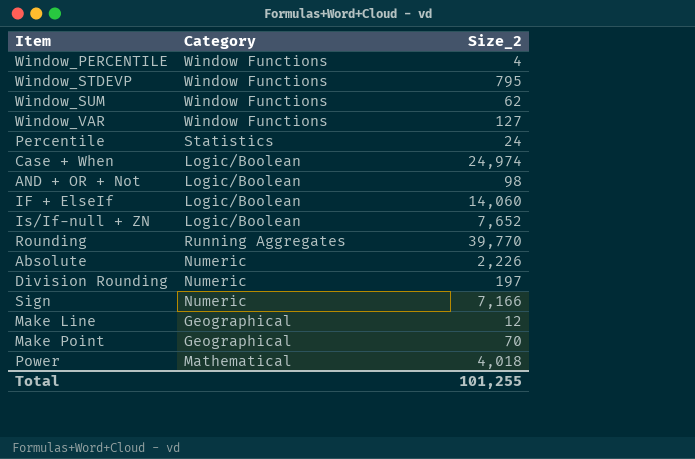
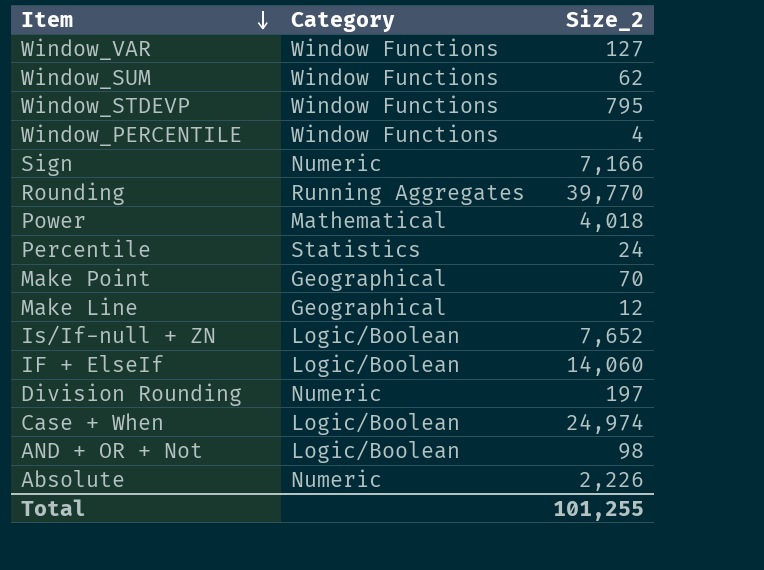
row order: none -> Item descending

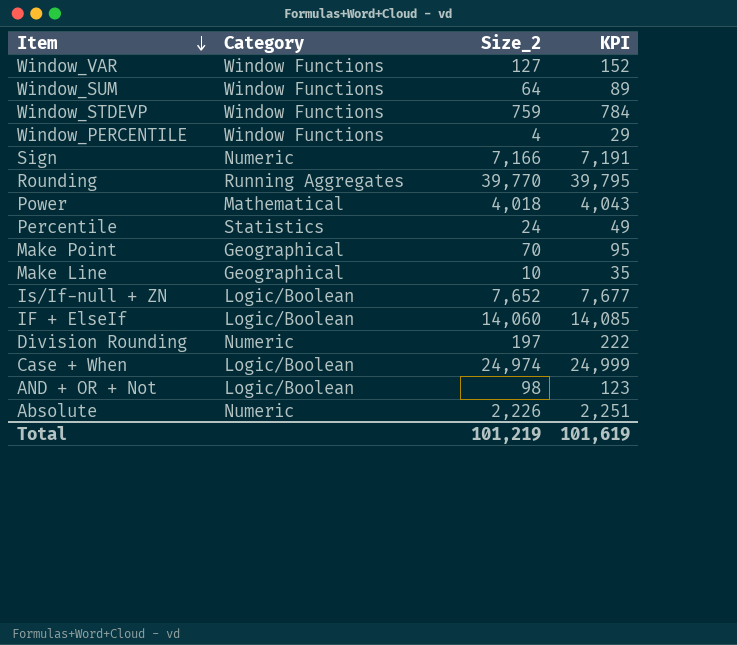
column KPI | formula: none -> [Size_2] + 25
Window_SUM | Size_2: 62 -> 64
Window_STDEVP | Size_2: 795 -> 759
Make Line | Size_2: 12 -> 10
Total | Size_2: 101,255 -> 101,219

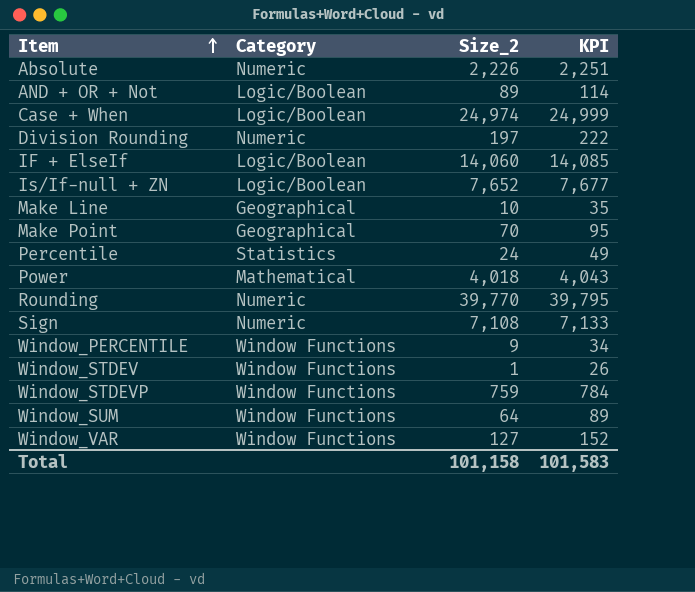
row order: Item descending -> Item ascending
AND + OR + Not | Size_2: 98 -> 89
AND + OR + Not | KPI: 123 -> 114
Rounding | Category: Running Aggregates -> Numeric
Sign | Size_2: 7,166 -> 7,108
Sign | KPI: 7,191 -> 7,133
Window_PERCENTILE | Size_2: 4 -> 9
Window_PERCENTILE | KPI: 29 -> 34
row Window_STDEV: none -> Window Functions | 1 | 26
Total | Size_2: 101,219 -> 101,158
Total | KPI: 101,619 -> 101,583

